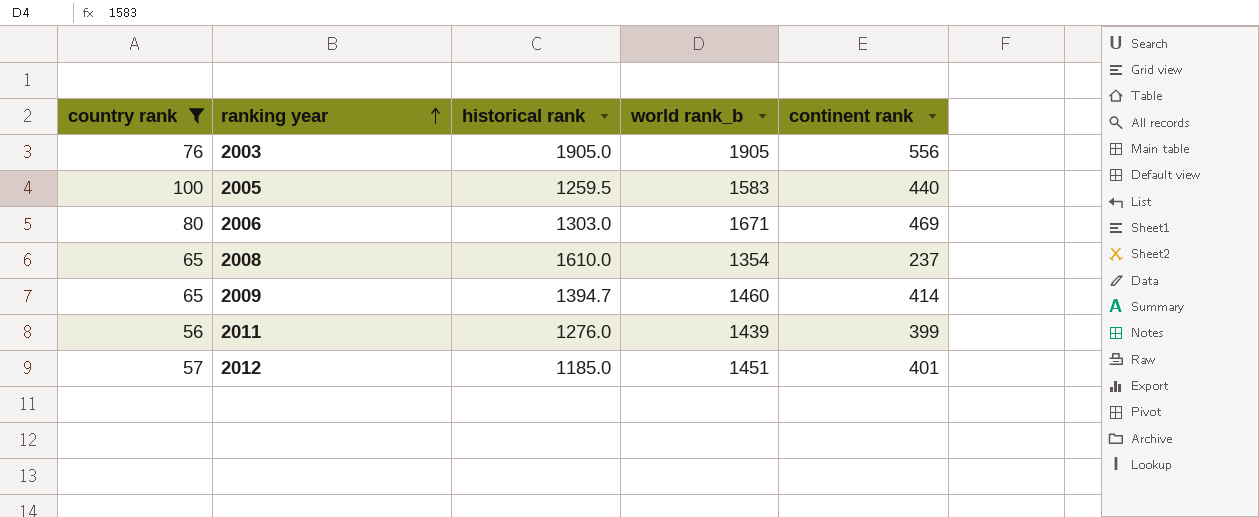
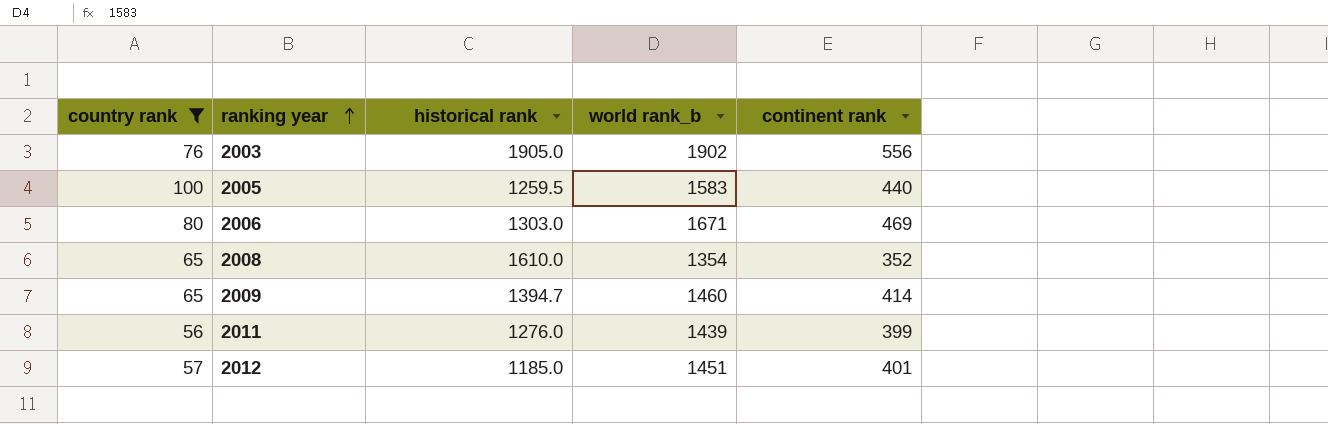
2003 | world rank_b: 1905 -> 1902
2008 | continent rank: 237 -> 352

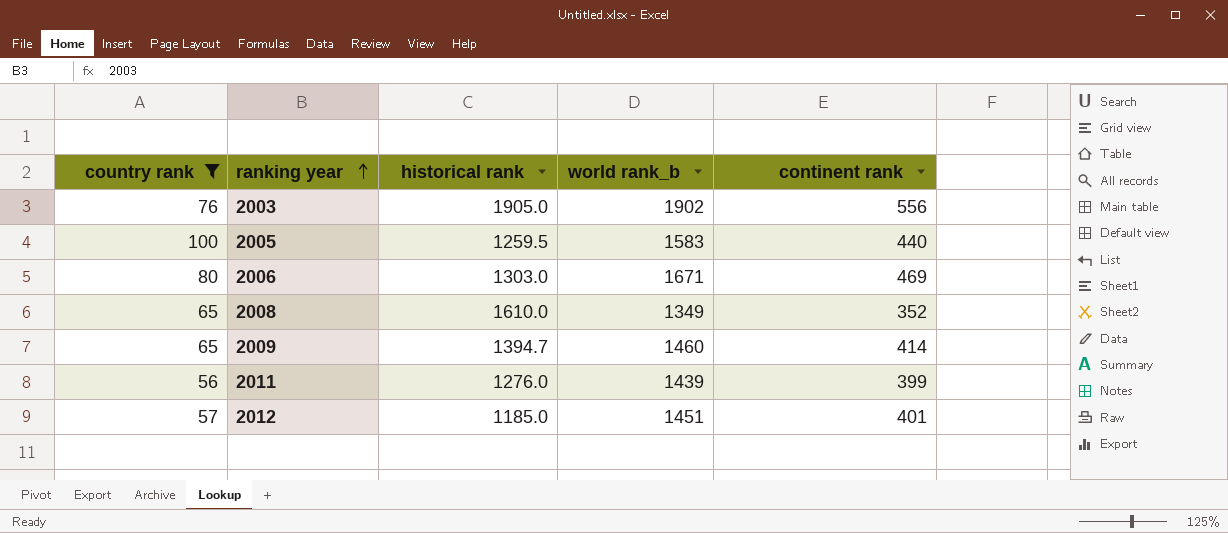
2008 | world rank_b: 1354 -> 1349

